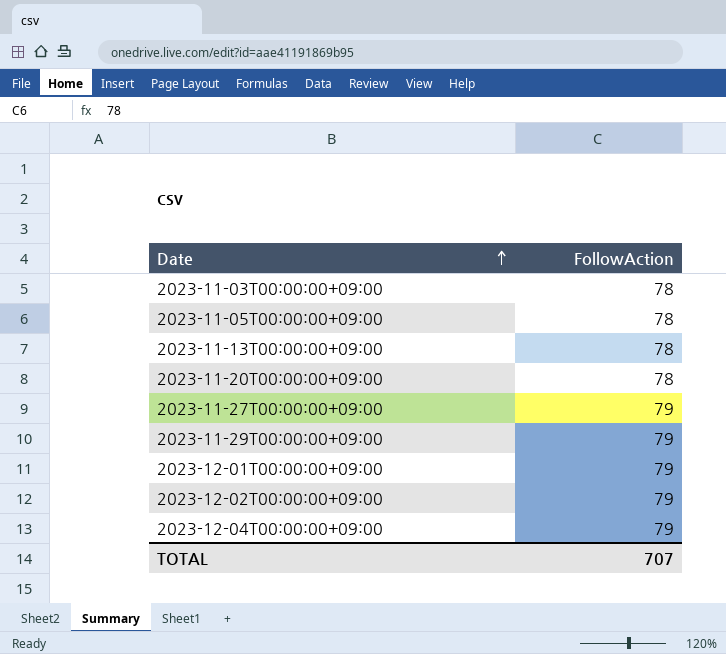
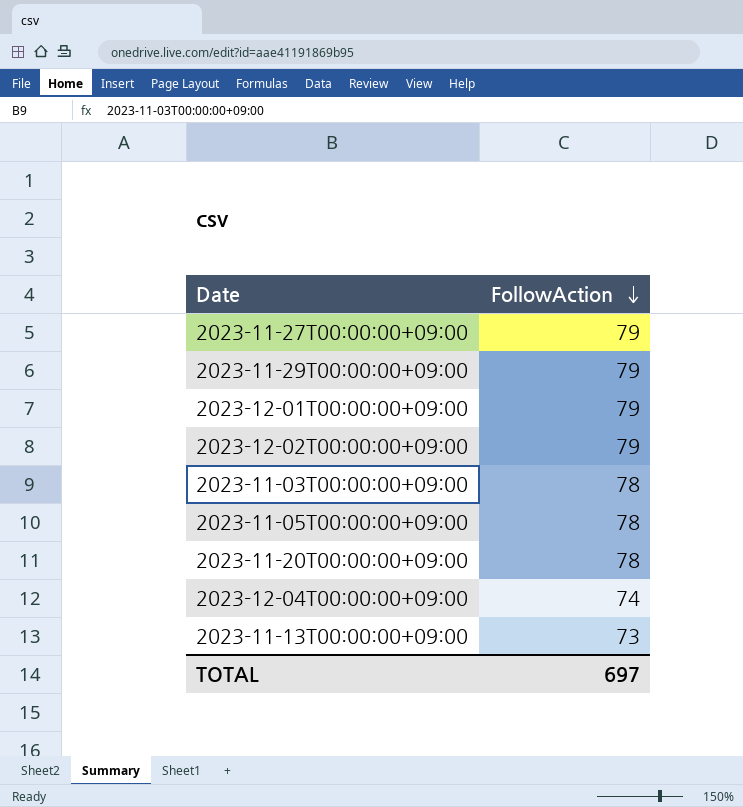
row order: Date ascending -> FollowAction descending
2023-12-04T00:00:00+09:00 | FollowAction: 79 -> 74
2023-11-13T00:00:00+09:00 | FollowAction: 78 -> 73
TOTAL | FollowAction: 707 -> 697

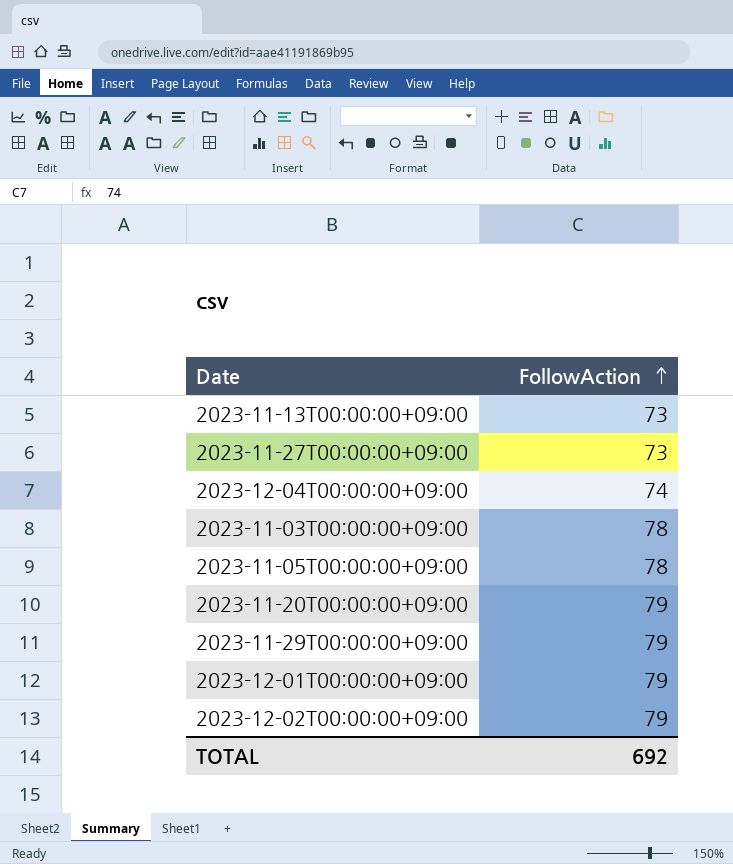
row order: FollowAction descending -> FollowAction ascending
2023-11-27T00:00:00+09:00 | FollowAction: 79 -> 73
2023-11-20T00:00:00+09:00 | FollowAction: 78 -> 79
TOTAL | FollowAction: 697 -> 692

